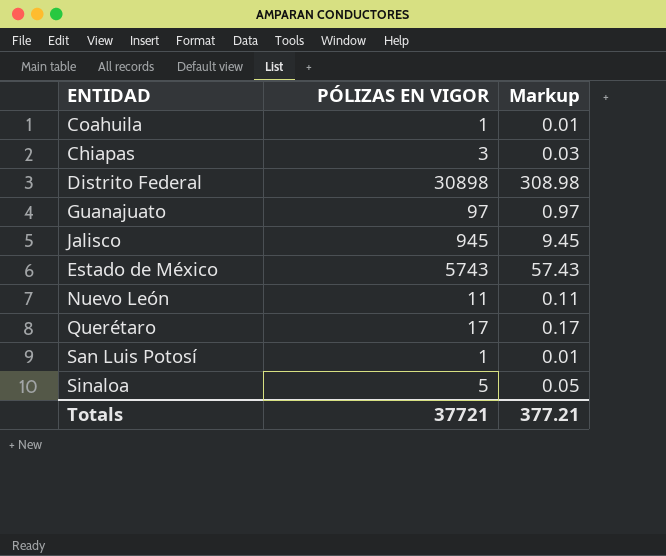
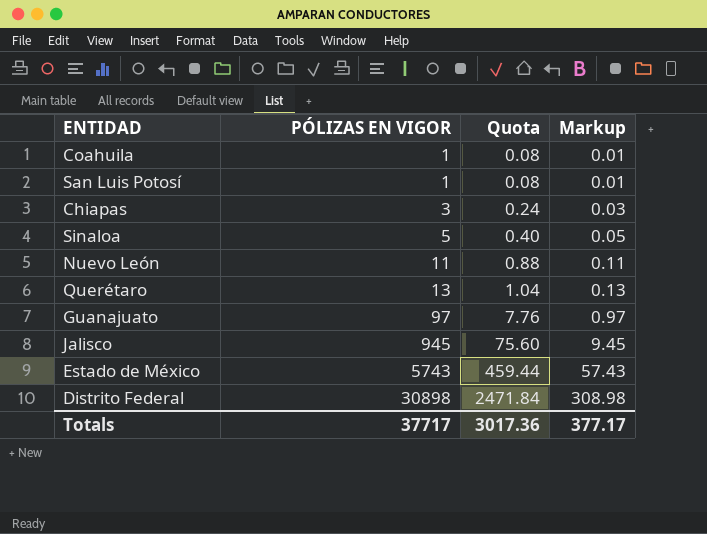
row order: none -> PÓLIZAS EN VIGOR ascending
column Quota | formula: none -> [PÓLIZAS EN VIGOR] * 0.08
Querétaro | PÓLIZAS EN VIGOR: 17 -> 13
Querétaro | Markup: 0.17 -> 0.13
Totals | PÓLIZAS EN VIGOR: 37721 -> 37717
Totals | Markup: 377.21 -> 377.17

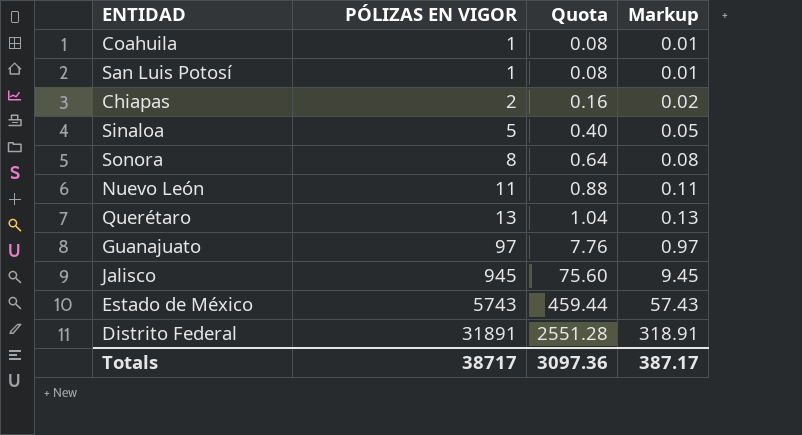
Chiapas | PÓLIZAS EN VIGOR: 3 -> 2
Chiapas | Quota: 0.24 -> 0.16
Chiapas | Markup: 0.03 -> 0.02
row Sonora: none -> 8 | 0.64 | 0.08
Distrito Federal | PÓLIZAS EN VIGOR: 30898 -> 31891
Distrito Federal | Quota: 2471.84 -> 2551.28
Distrito Federal | Markup: 308.98 -> 318.91
Totals | PÓLIZAS EN VIGOR: 37717 -> 38717
Totals | Quota: 3017.36 -> 3097.36
Totals | Markup: 377.17 -> 387.17

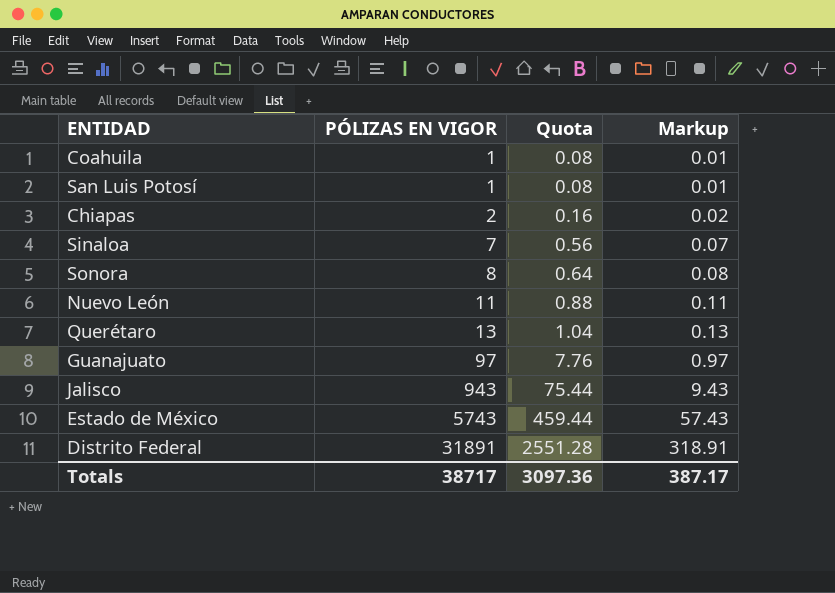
Sinaloa | PÓLIZAS EN VIGOR: 5 -> 7
Sinaloa | Quota: 0.40 -> 0.56
Sinaloa | Markup: 0.05 -> 0.07
Jalisco | PÓLIZAS EN VIGOR: 945 -> 943
Jalisco | Quota: 75.60 -> 75.44
Jalisco | Markup: 9.45 -> 9.43

